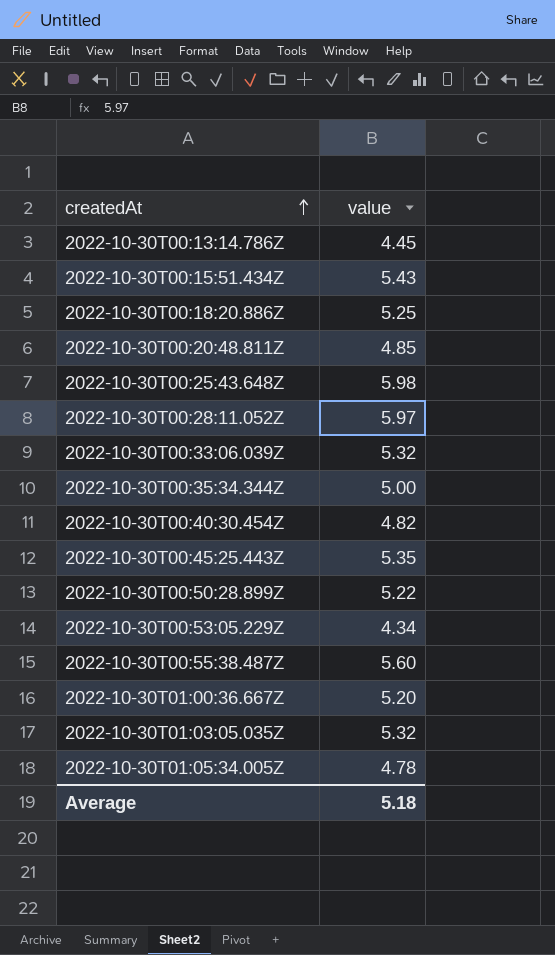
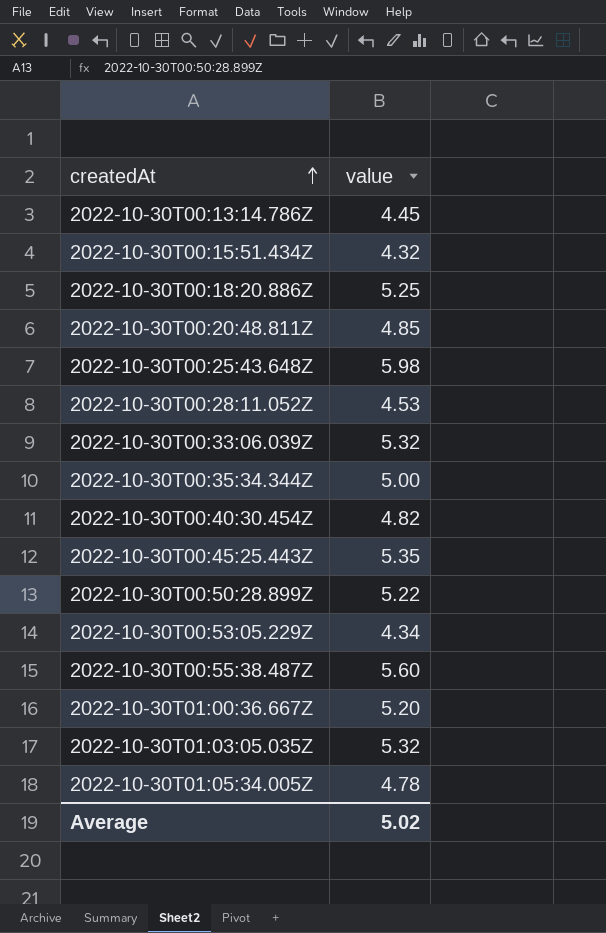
2022-10-30T00:15:51.434Z | value: 5.43 -> 4.32
2022-10-30T00:28:11.052Z | value: 5.97 -> 4.53
Average | value: 5.18 -> 5.02

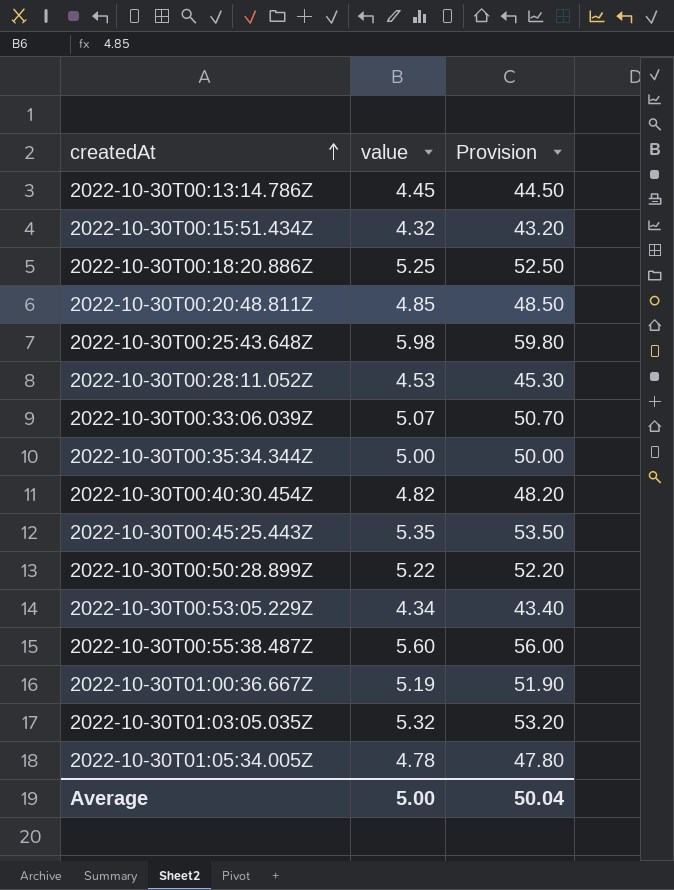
column Provision | formula: none -> [value] * 10
2022-10-30T00:33:06.039Z | value: 5.32 -> 5.07
2022-10-30T01:00:36.667Z | value: 5.20 -> 5.19
Average | value: 5.02 -> 5.00

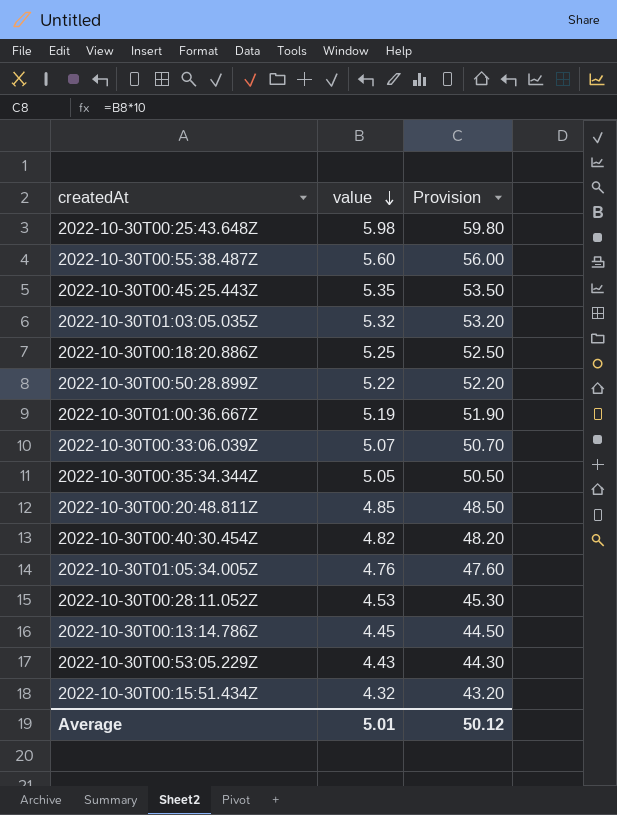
row order: createdAt ascending -> value descending
2022-10-30T00:35:34.344Z | value: 5.00 -> 5.05
2022-10-30T00:35:34.344Z | Provision: 50.00 -> 50.50
2022-10-30T01:05:34.005Z | value: 4.78 -> 4.76
2022-10-30T01:05:34.005Z | Provision: 47.80 -> 47.60
2022-10-30T00:53:05.229Z | value: 4.34 -> 4.43
2022-10-30T00:53:05.229Z | Provision: 43.40 -> 44.30
Average | value: 5.00 -> 5.01
Average | Provision: 50.04 -> 50.12

